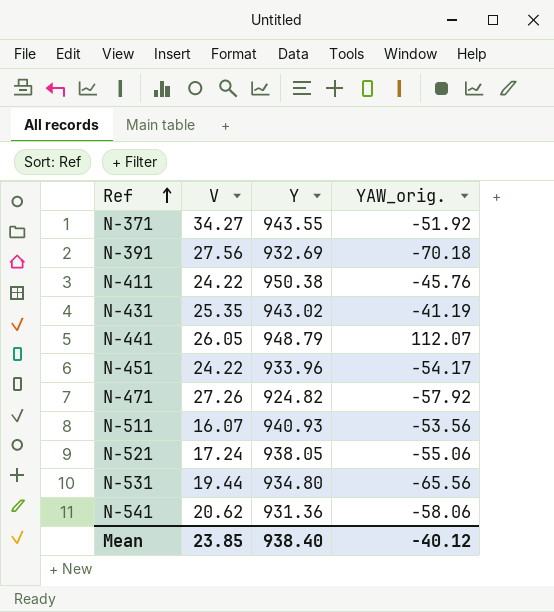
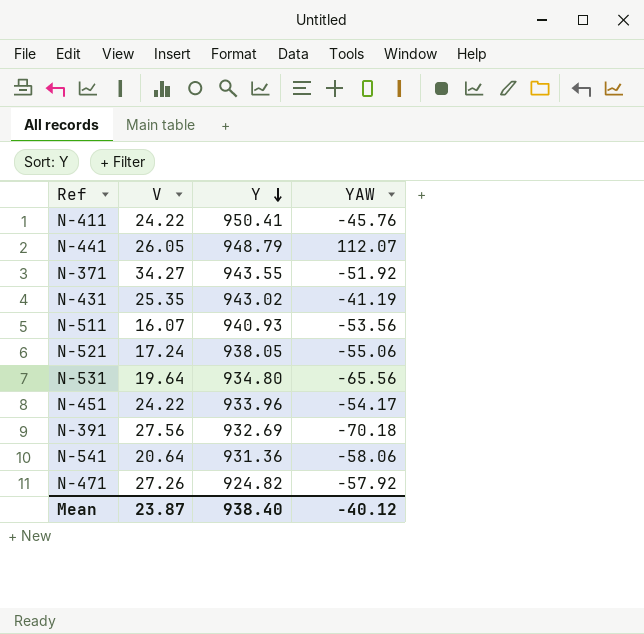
row order: Ref ascending -> Y descending
column name: YAW_orig. -> YAW
N-411 | Y: 950.38 -> 950.41
N-531 | V: 19.44 -> 19.64
N-541 | V: 20.62 -> 20.64
Mean | V: 23.85 -> 23.87

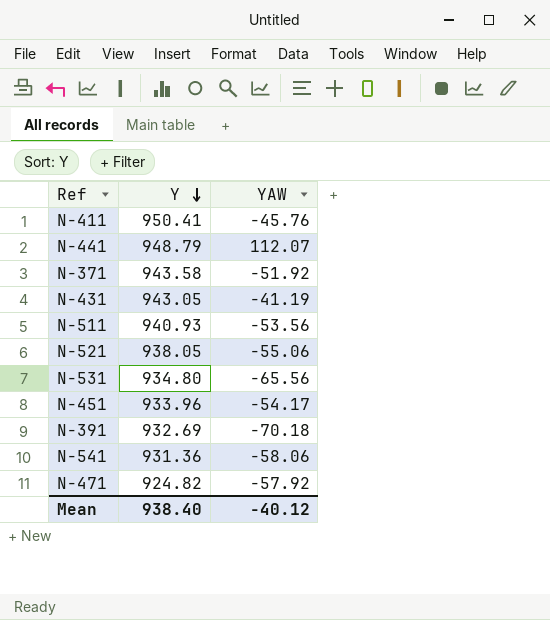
column V | position: 2 -> none
N-371 | Y: 943.55 -> 943.58
N-431 | Y: 943.02 -> 943.05

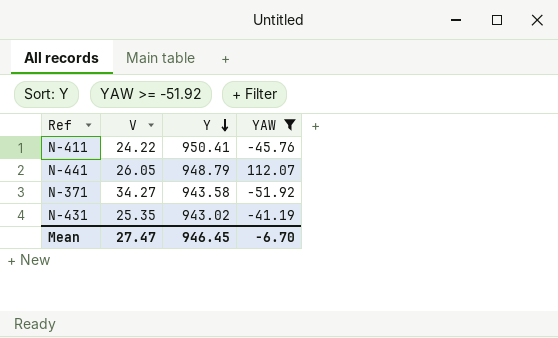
filter: none -> YAW >= -51.92
column V | position: none -> 2
N-431 | Y: 943.05 -> 943.02
Mean | Y: 938.40 -> 946.45
Mean | YAW: -40.12 -> -6.70

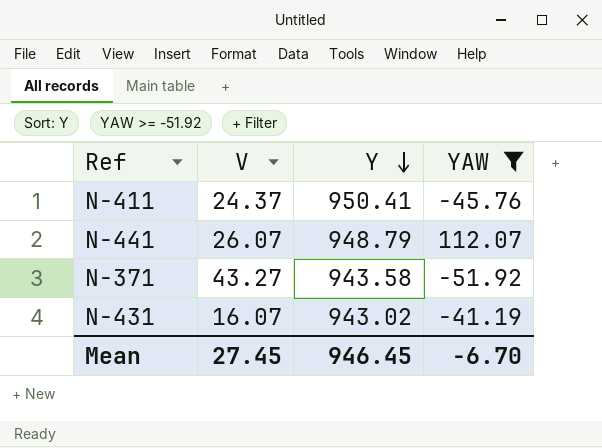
N-411 | V: 24.22 -> 24.37
N-441 | V: 26.05 -> 26.07
N-371 | V: 34.27 -> 43.27
N-431 | V: 25.35 -> 16.07
Mean | V: 27.47 -> 27.45

